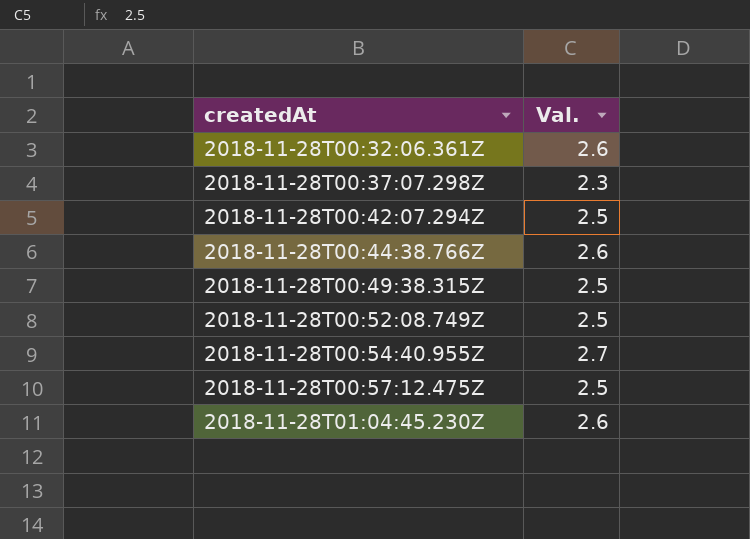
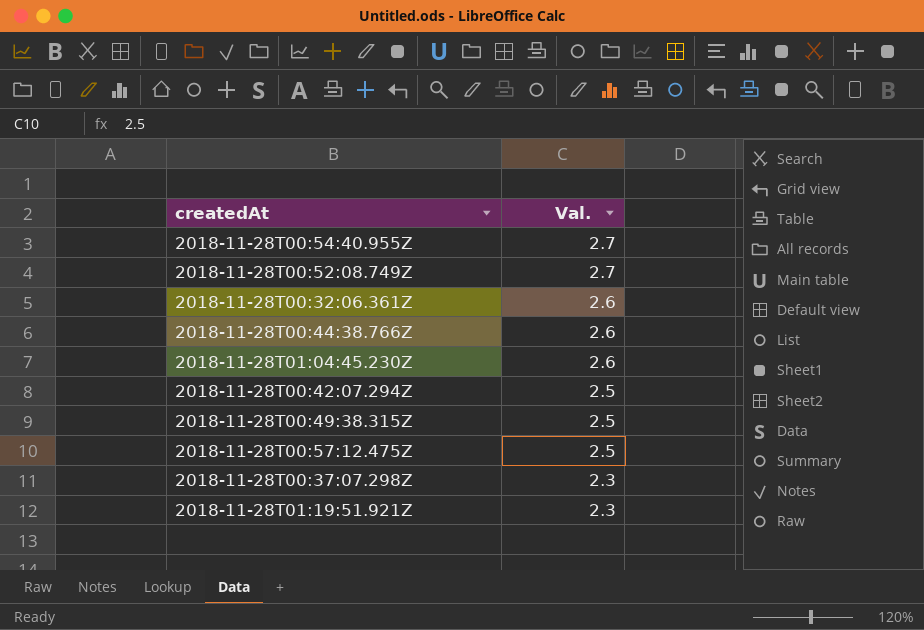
row order: createdAt ascending -> Val. descending
2018-11-28T00:52:08.749Z | Val.: 2.5 -> 2.7
row 2018-11-28T01:19:51.921Z: none -> 2.3

